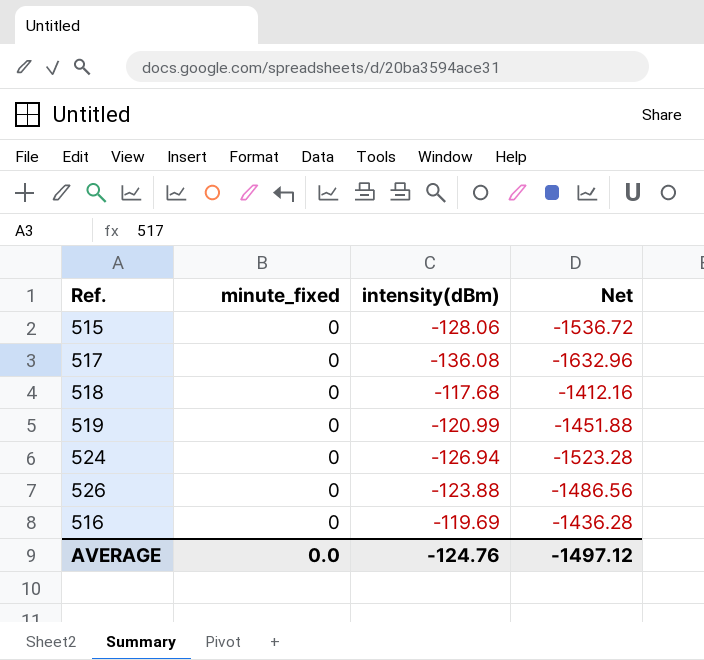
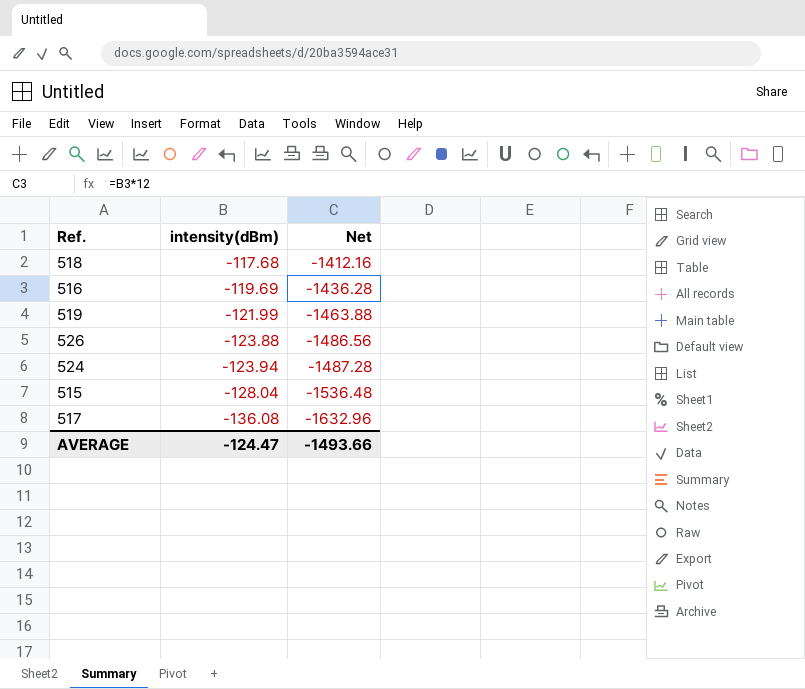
row order: none -> intensity(dBm) descending
column minute_fixed | position: 2 -> none
519 | intensity(dBm): -120.99 -> -121.99
519 | Net: -1451.88 -> -1463.88
524 | intensity(dBm): -126.94 -> -123.94
524 | Net: -1523.28 -> -1487.28
515 | intensity(dBm): -128.06 -> -128.04
515 | Net: -1536.72 -> -1536.48
AVERAGE | intensity(dBm): -124.76 -> -124.47
AVERAGE | Net: -1497.12 -> -1493.66

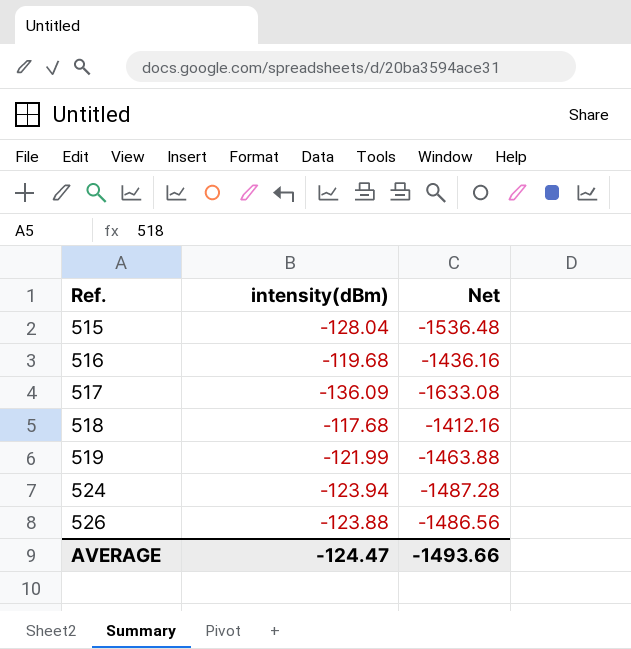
row order: intensity(dBm) descending -> Ref. ascending
516 | intensity(dBm): -119.69 -> -119.68
516 | Net: -1436.28 -> -1436.16
517 | intensity(dBm): -136.08 -> -136.09
517 | Net: -1632.96 -> -1633.08

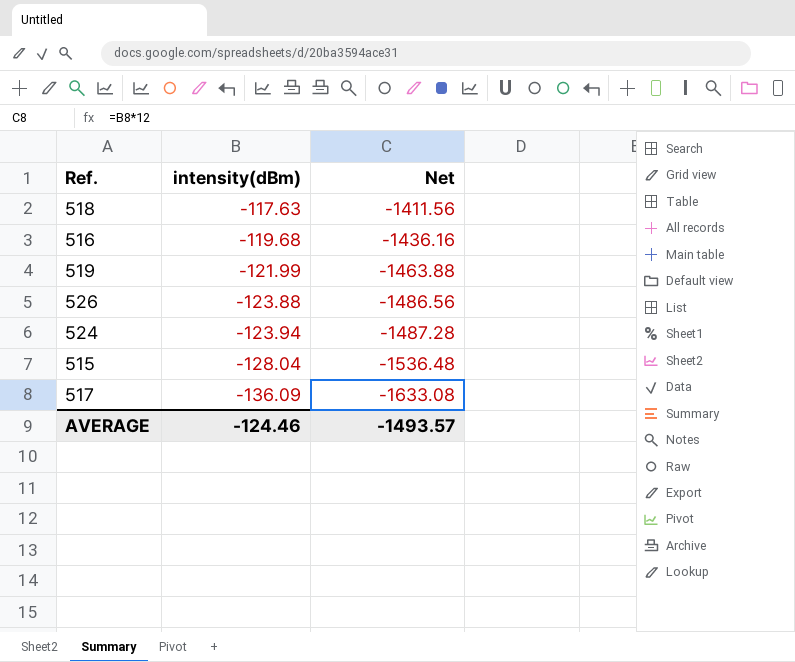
row order: Ref. ascending -> intensity(dBm) descending
518 | intensity(dBm): -117.68 -> -117.63
518 | Net: -1412.16 -> -1411.56
AVERAGE | intensity(dBm): -124.47 -> -124.46
AVERAGE | Net: -1493.66 -> -1493.57

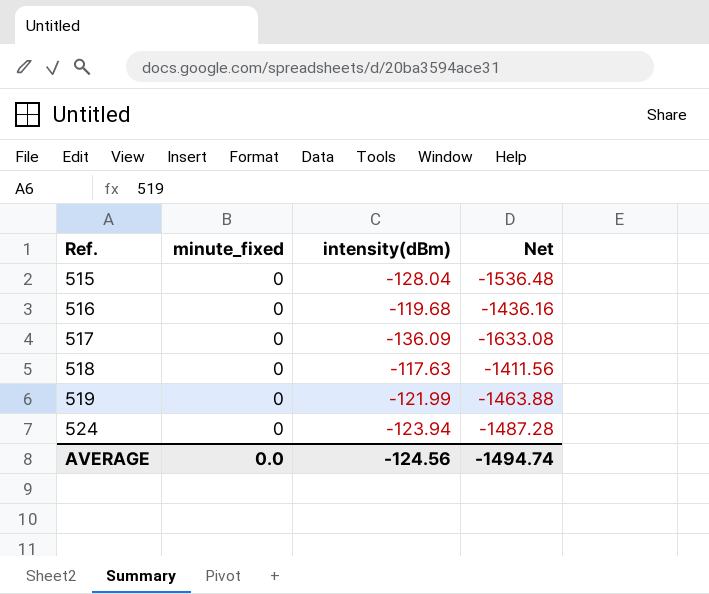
row order: intensity(dBm) descending -> Ref. ascending
column minute_fixed | position: none -> 2
row 526: -123.88 | -1486.56 -> none
AVERAGE | intensity(dBm): -124.46 -> -124.56
AVERAGE | Net: -1493.57 -> -1494.74

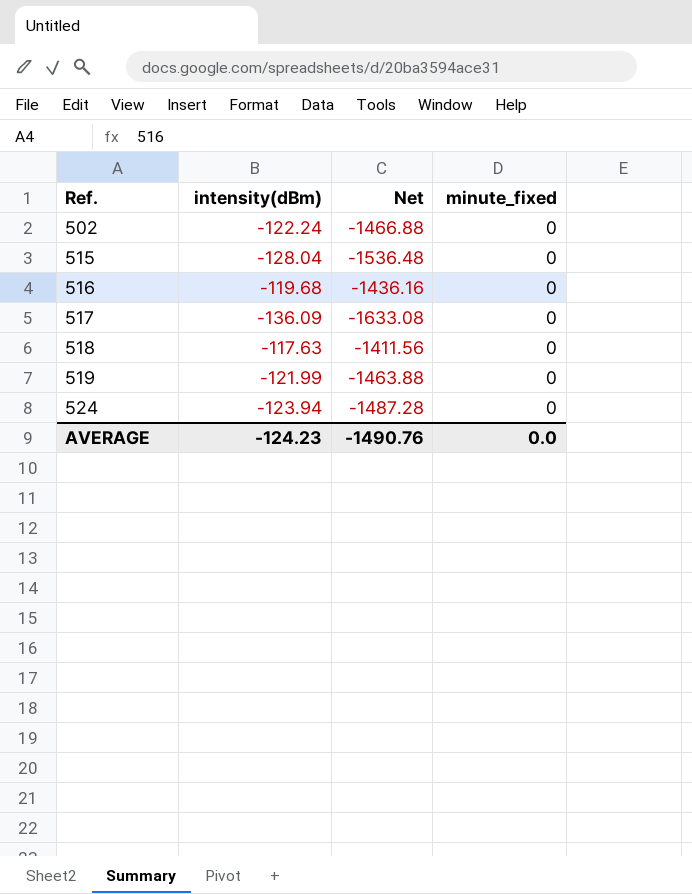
column minute_fixed | position: 2 -> 4
row 502: none -> -122.24 | -1466.88 | 0
AVERAGE | intensity(dBm): -124.56 -> -124.23
AVERAGE | Net: -1494.74 -> -1490.76

